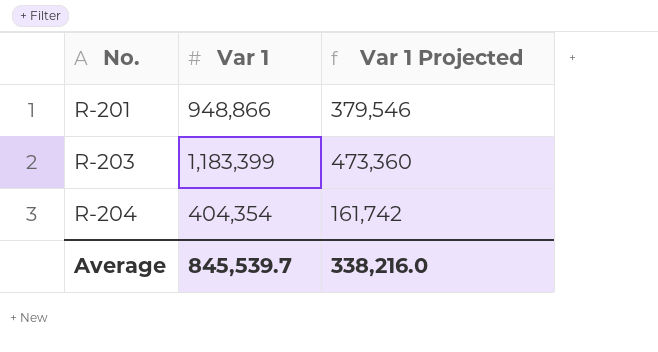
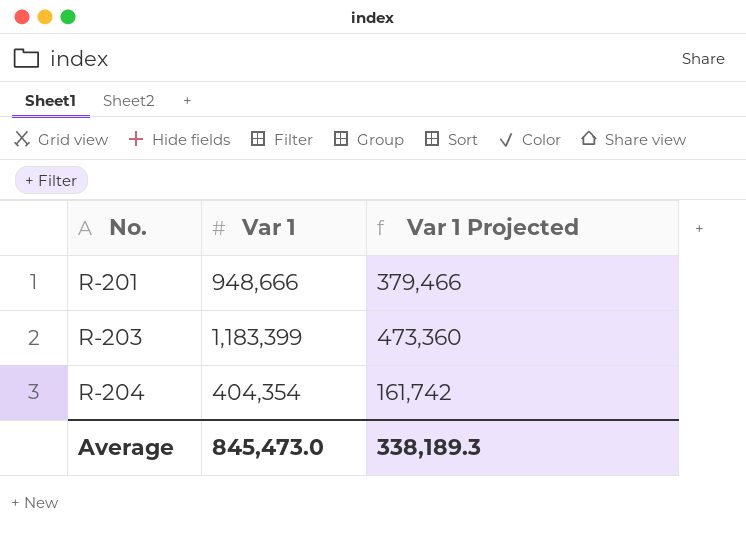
R-201 | Var 1: 948,866 -> 948,666
R-201 | Var 1 Projected: 379,546 -> 379,466
Average | Var 1: 845,539.7 -> 845,473.0
Average | Var 1 Projected: 338,216.0 -> 338,189.3

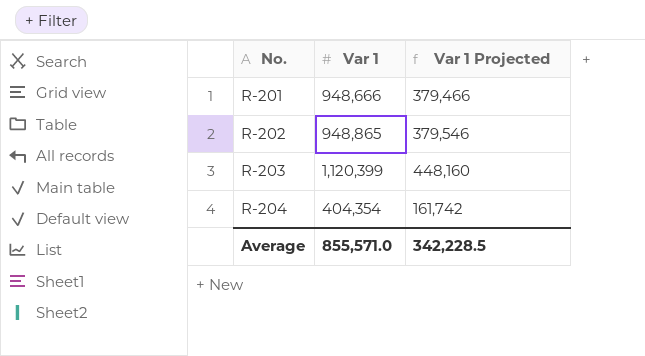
row R-202: none -> 948,865 | 379,546
R-203 | Var 1: 1,183,399 -> 1,120,399
R-203 | Var 1 Projected: 473,360 -> 448,160
Average | Var 1: 845,473.0 -> 855,571.0
Average | Var 1 Projected: 338,189.3 -> 342,228.5

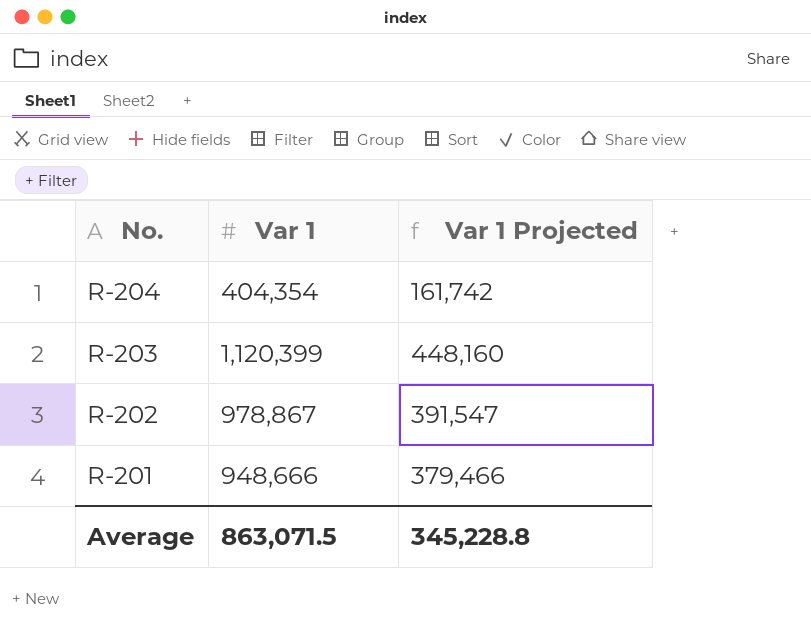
row order: No. ascending -> No. descending
R-202 | Var 1: 948,865 -> 978,867
R-202 | Var 1 Projected: 379,546 -> 391,547
Average | Var 1: 855,571.0 -> 863,071.5
Average | Var 1 Projected: 342,228.5 -> 345,228.8

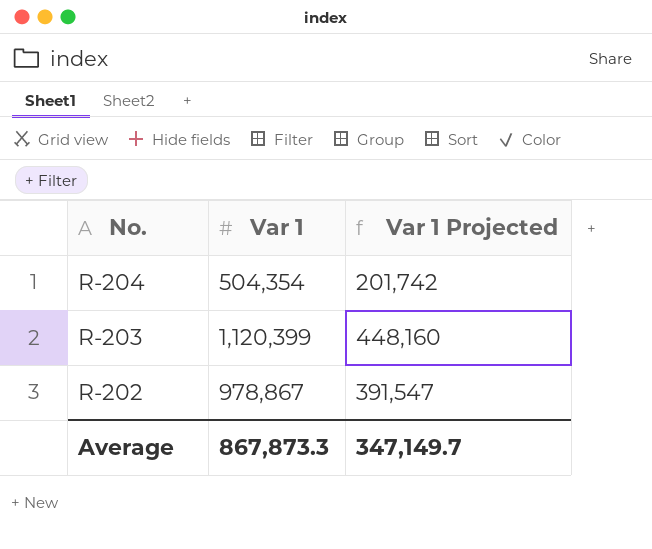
row R-201: 948,666 | 379,466 -> none
R-204 | Var 1: 404,354 -> 504,354
R-204 | Var 1 Projected: 161,742 -> 201,742
Average | Var 1: 863,071.5 -> 867,873.3
Average | Var 1 Projected: 345,228.8 -> 347,149.7

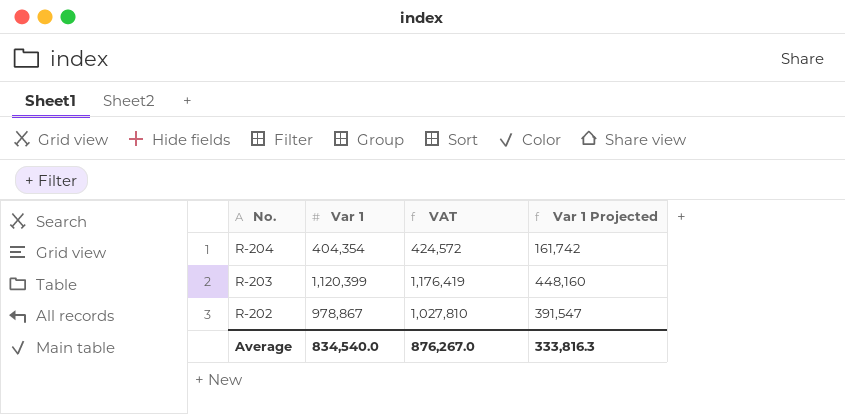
column VAT | formula: none -> [Var 1] * 1.05
R-204 | Var 1: 504,354 -> 404,354
R-204 | Var 1 Projected: 201,742 -> 161,742
Average | Var 1: 867,873.3 -> 834,540.0
Average | Var 1 Projected: 347,149.7 -> 333,816.3

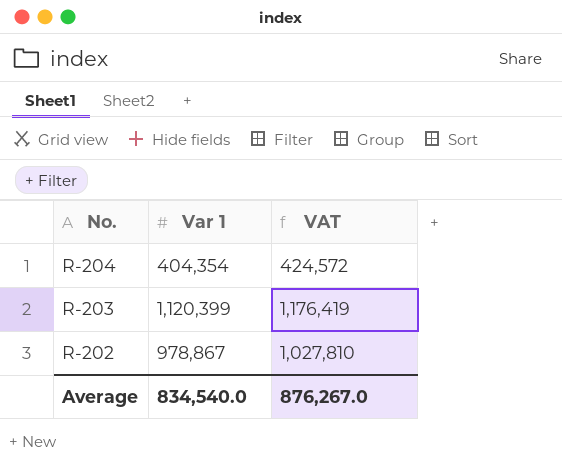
column Var 1 Projected | formula: [Var 1] * 0.4 -> none

